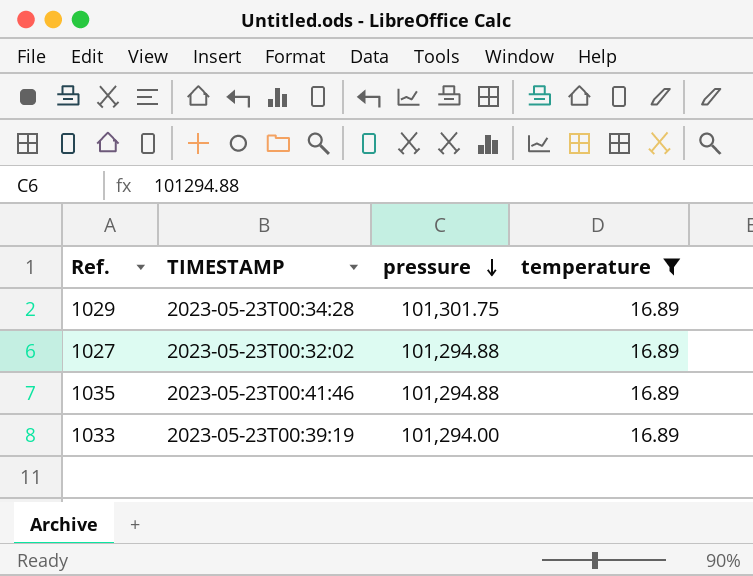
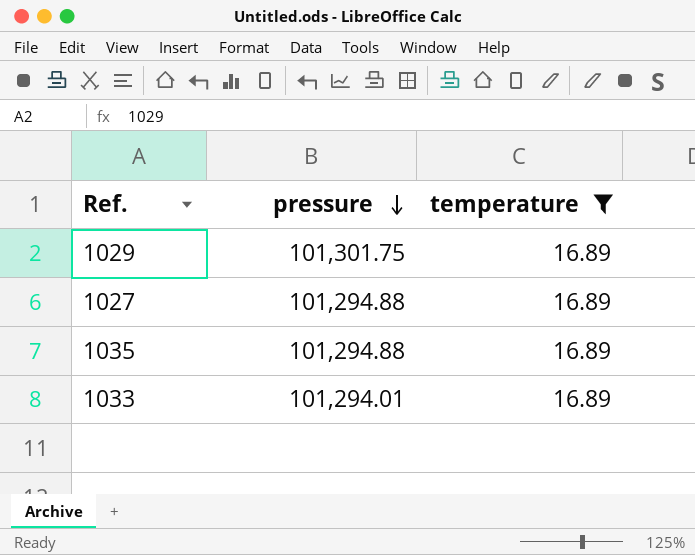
column TIMESTAMP | position: 2 -> none
1033 | pressure: 101,294.00 -> 101,294.01

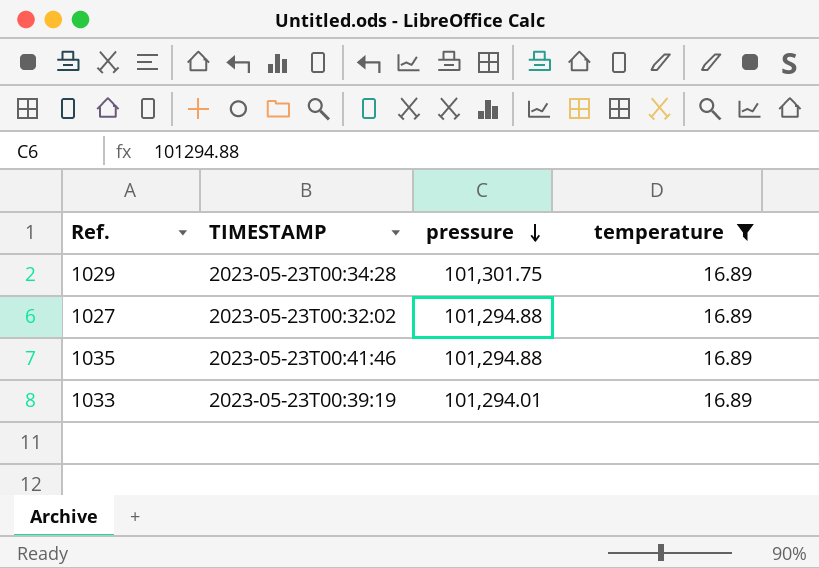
column TIMESTAMP | position: none -> 2

